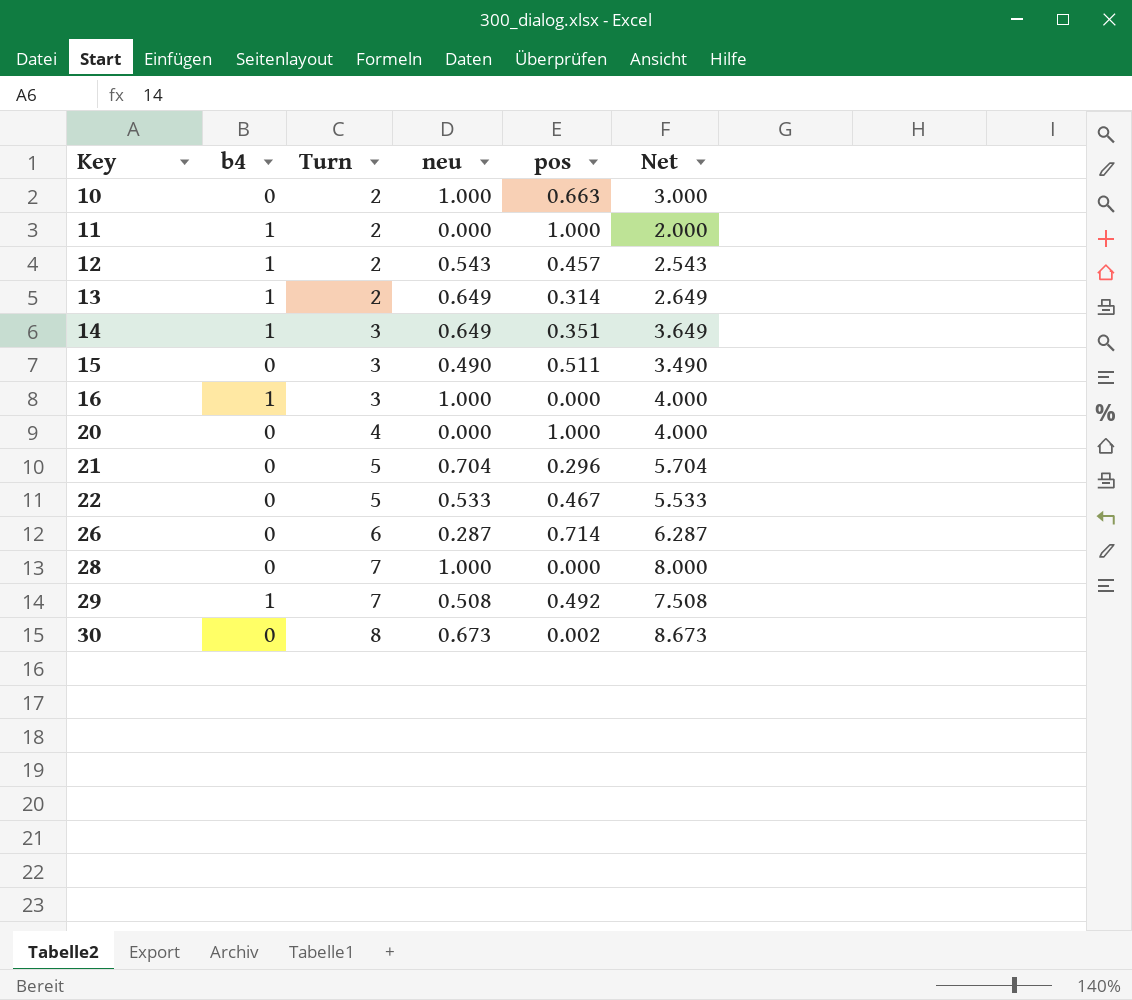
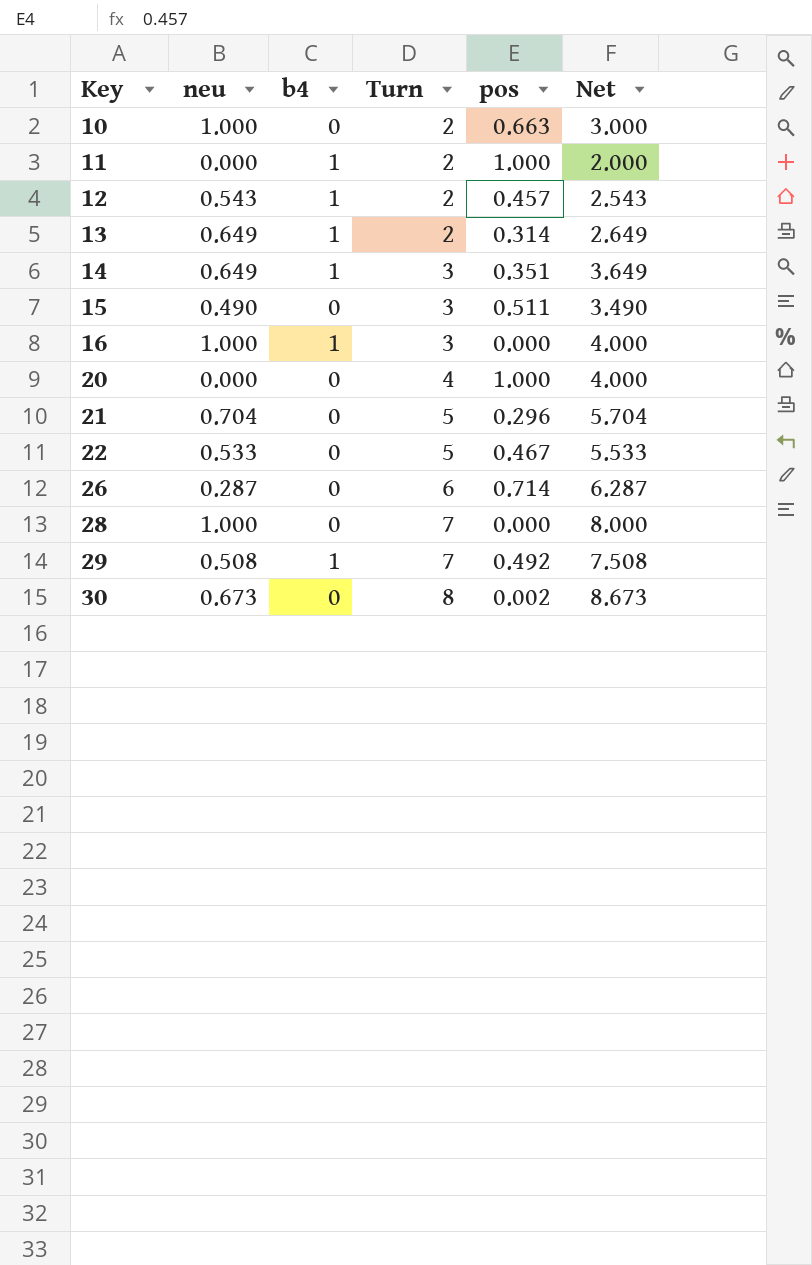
column neu | position: 4 -> 2

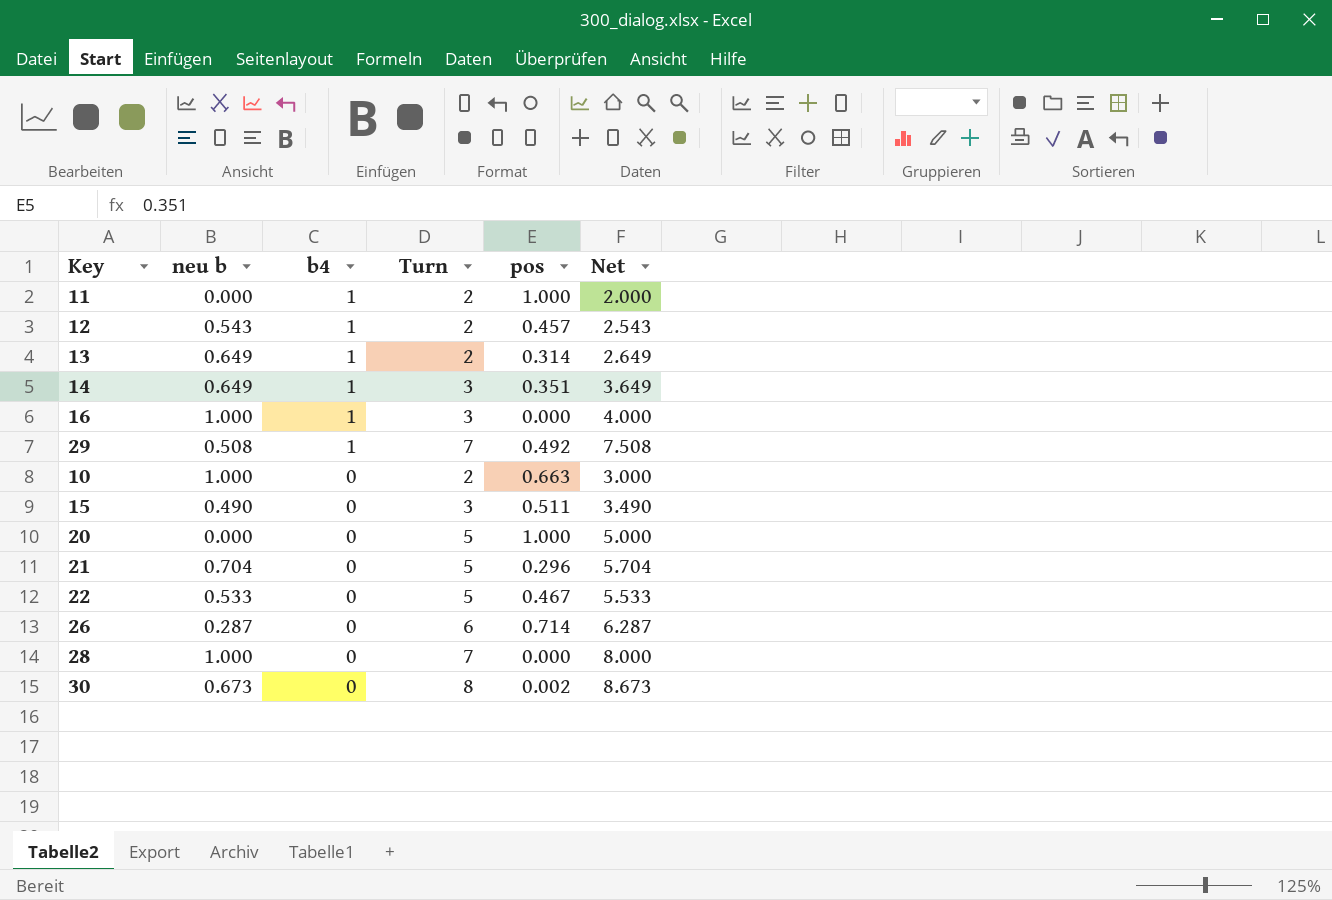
row order: Key ascending -> b4 descending
column name: neu -> neu b
20 | Turn: 4 -> 5
20 | Net: 4.000 -> 5.000

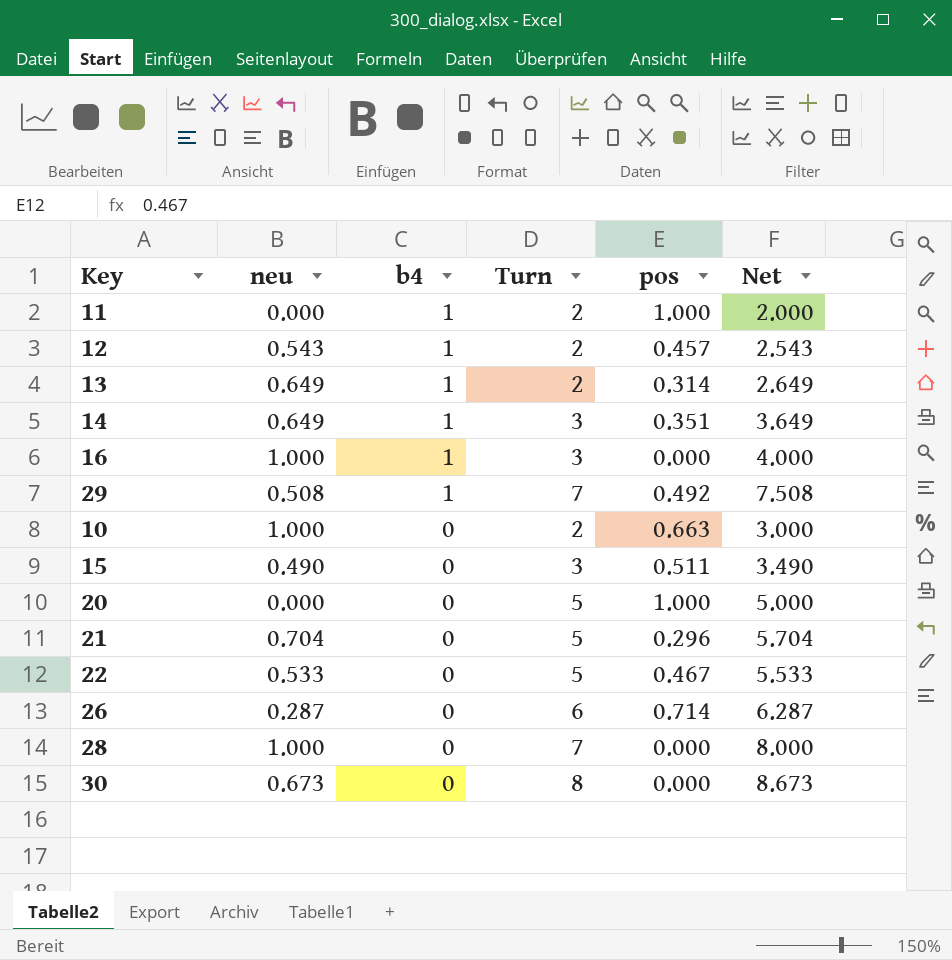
column name: neu b -> neu
30 | pos: 0.002 -> 0.000

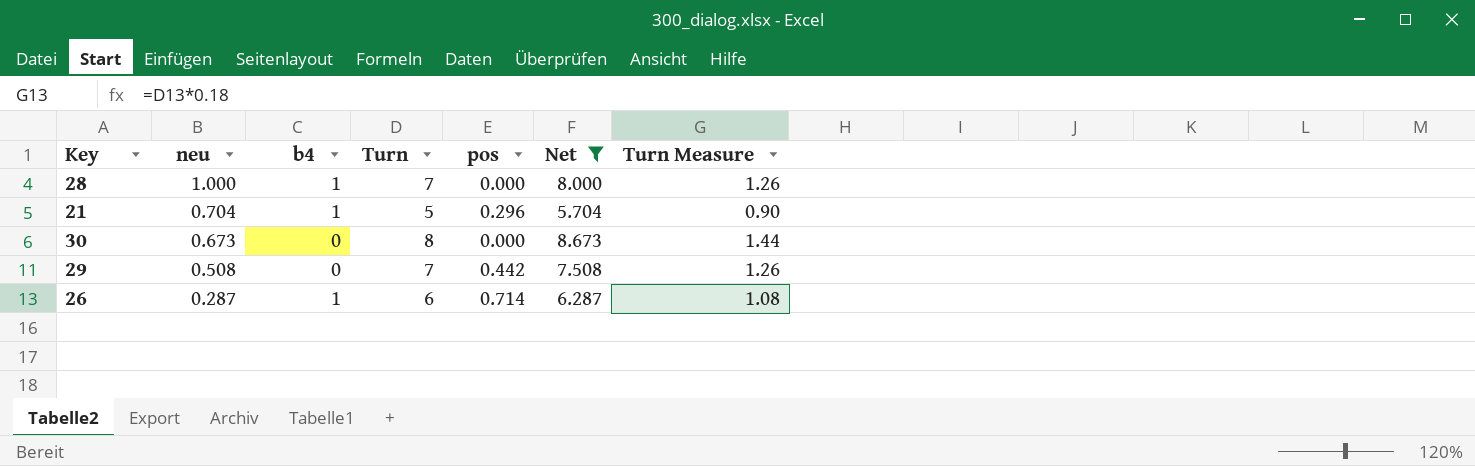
filter: none -> Net >= 5.704
row order: b4 descending -> neu descending
column Turn Measure | formula: none -> [Turn] * 0.18
28 | b4: 0 -> 1
21 | b4: 0 -> 1
29 | b4: 1 -> 0
29 | pos: 0.492 -> 0.442
26 | b4: 0 -> 1

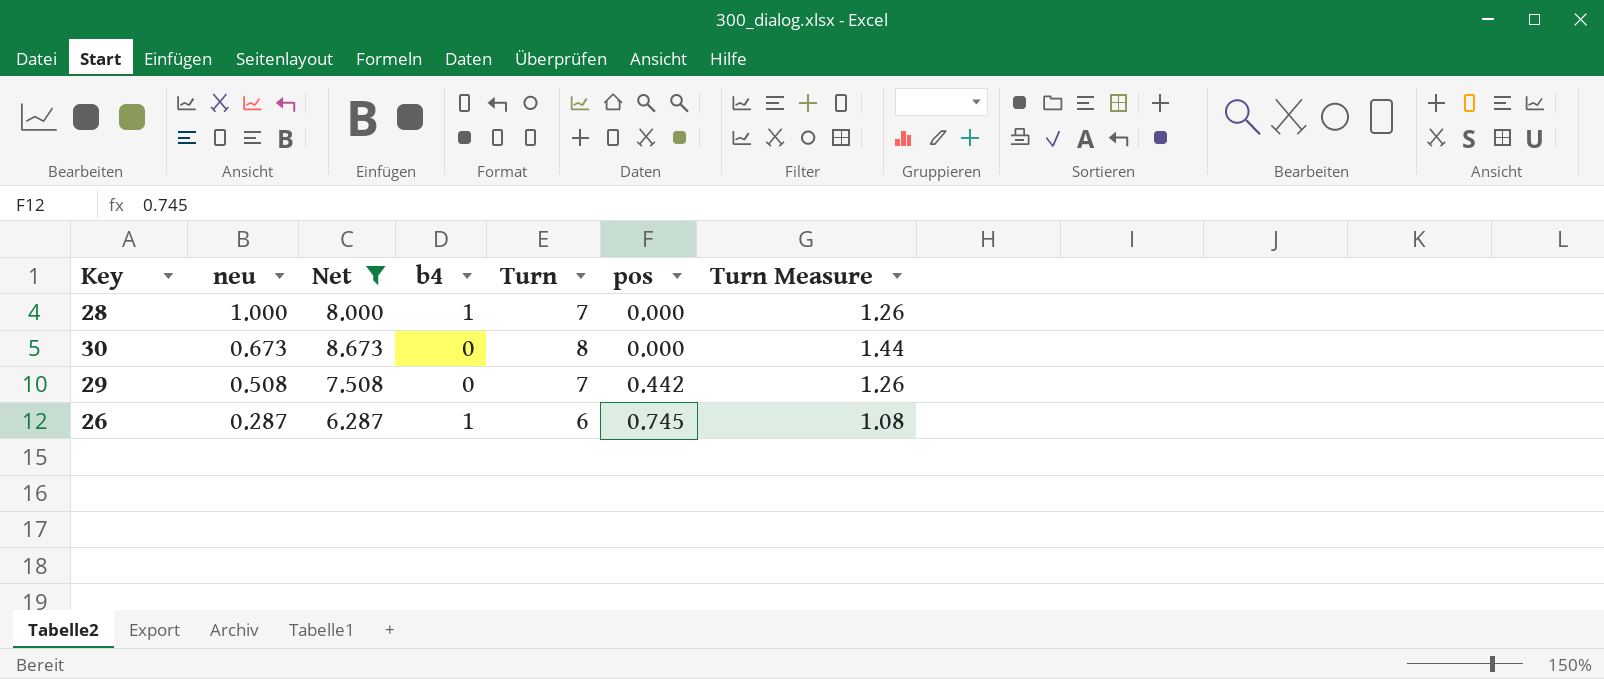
column Net | position: 6 -> 3
row 21: 0.704 | 1 | 5 | 0.296 | 5.704 | 0.90 -> none
26 | pos: 0.714 -> 0.745

